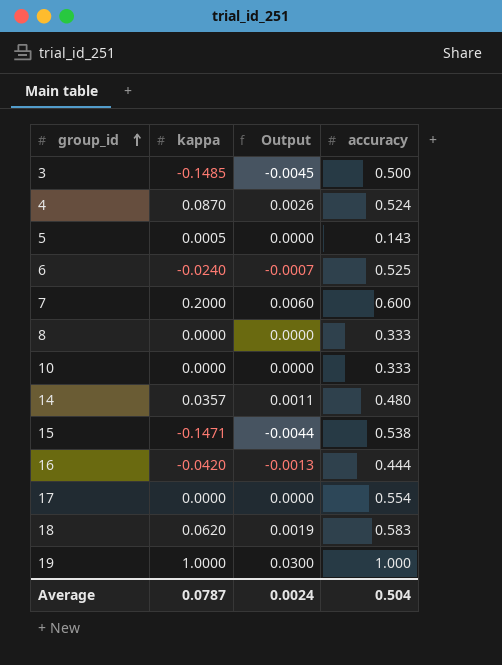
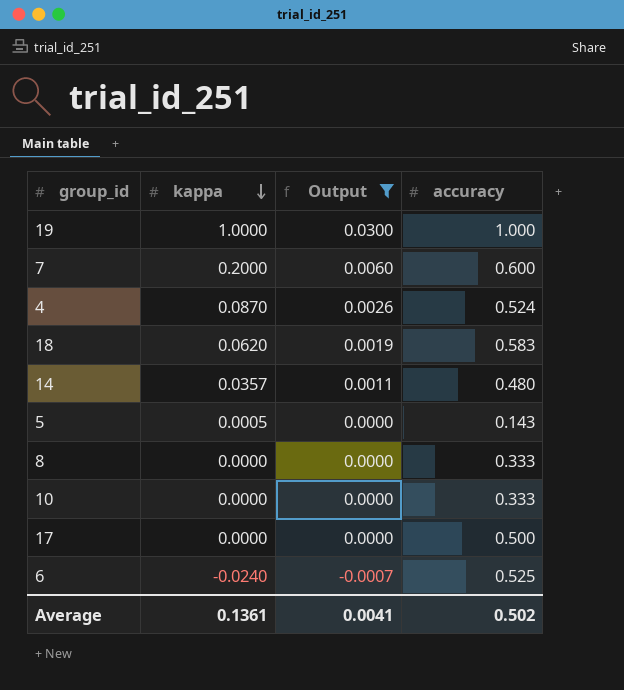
filter: none -> Output >= -0.0007
row order: group_id ascending -> kappa descending
17 | accuracy: 0.554 -> 0.500
Average | kappa: 0.0787 -> 0.1361
Average | Output: 0.0024 -> 0.0041
Average | accuracy: 0.504 -> 0.502

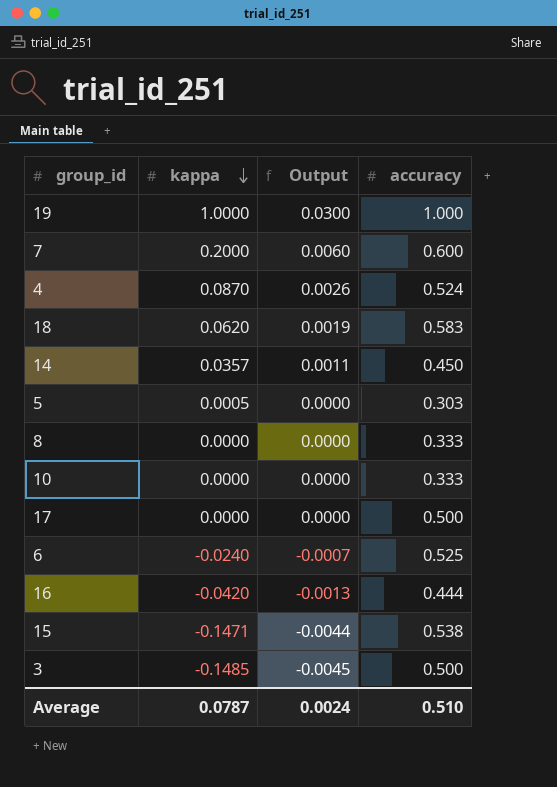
filter: Output >= -0.0007 -> none
14 | accuracy: 0.480 -> 0.450
5 | accuracy: 0.143 -> 0.303
Average | kappa: 0.1361 -> 0.0787
Average | Output: 0.0041 -> 0.0024
Average | accuracy: 0.502 -> 0.510

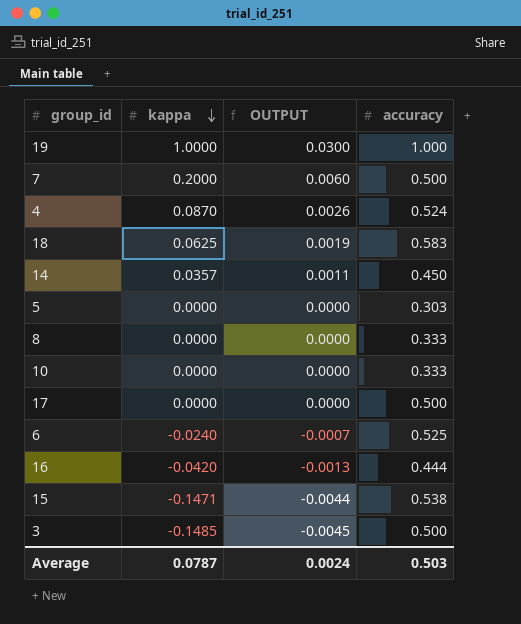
column name: Output -> OUTPUT
7 | accuracy: 0.600 -> 0.500
18 | kappa: 0.0620 -> 0.0625
5 | kappa: 0.0005 -> 0.0000
Average | accuracy: 0.510 -> 0.503

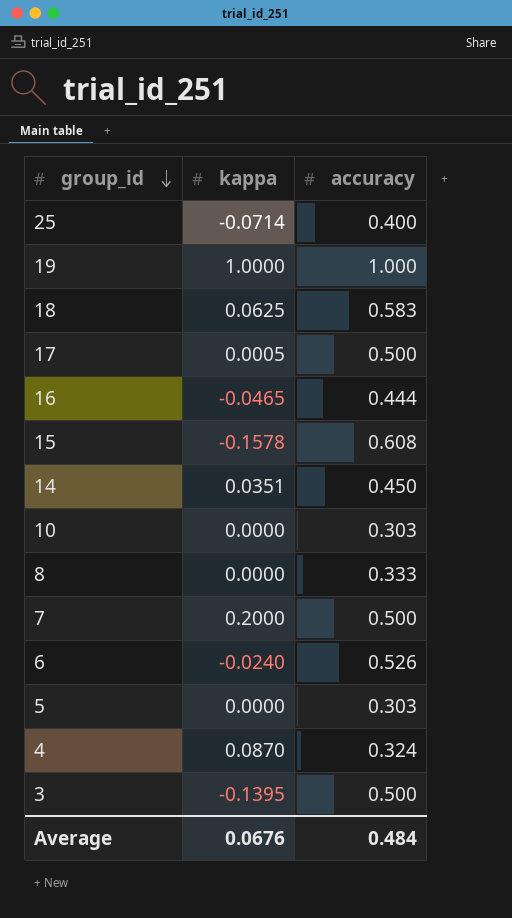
row order: kappa descending -> group_id descending
column OUTPUT | formula: [kappa] * 0.03 -> none
row 25: none -> -0.0714 | 0.400
17 | kappa: 0.0000 -> 0.0005
16 | kappa: -0.0420 -> -0.0465
15 | kappa: -0.1471 -> -0.1578
15 | accuracy: 0.538 -> 0.608
14 | kappa: 0.0357 -> 0.0351
10 | accuracy: 0.333 -> 0.303
6 | accuracy: 0.525 -> 0.526
4 | accuracy: 0.524 -> 0.324
3 | kappa: -0.1485 -> -0.1395
Average | kappa: 0.0787 -> 0.0676
Average | accuracy: 0.503 -> 0.484

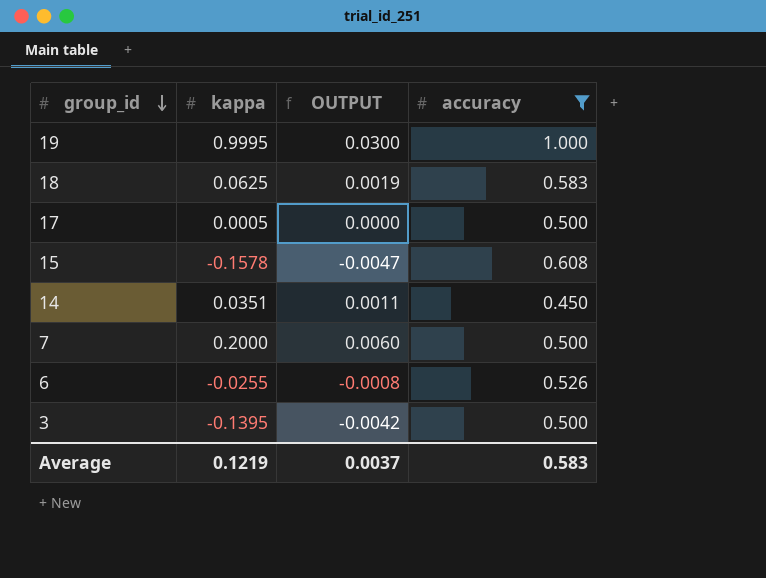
filter: none -> accuracy >= 0.450
column OUTPUT | formula: none -> [kappa] * 0.03
19 | kappa: 1.0000 -> 0.9995
6 | kappa: -0.0240 -> -0.0255
Average | kappa: 0.0676 -> 0.1219
Average | accuracy: 0.484 -> 0.583

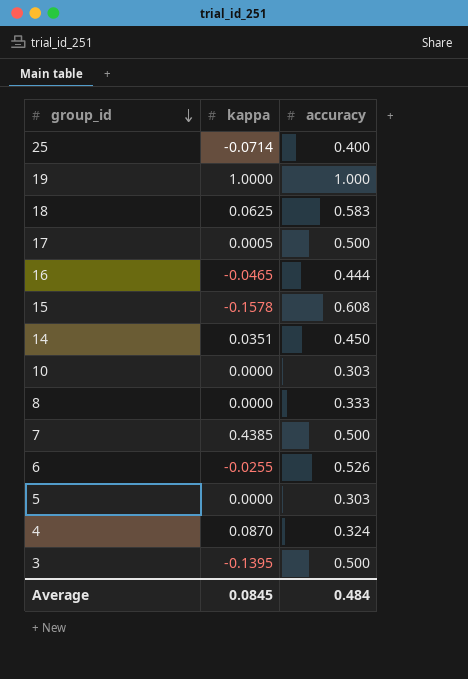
filter: accuracy >= 0.450 -> none
column OUTPUT | formula: [kappa] * 0.03 -> none
19 | kappa: 0.9995 -> 1.0000
7 | kappa: 0.2000 -> 0.4385
Average | kappa: 0.1219 -> 0.0845
Average | accuracy: 0.583 -> 0.484

